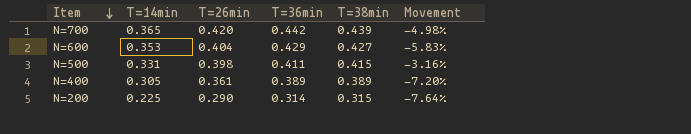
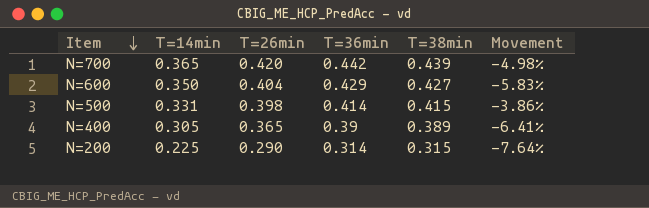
N=600 | T=14min: 0.353 -> 0.350
N=500 | T=36min: 0.411 -> 0.414
N=500 | Movement: -3.16% -> -3.86%
N=400 | T=26min: 0.361 -> 0.365
N=400 | T=36min: 0.389 -> 0.39
N=400 | Movement: -7.20% -> -6.41%

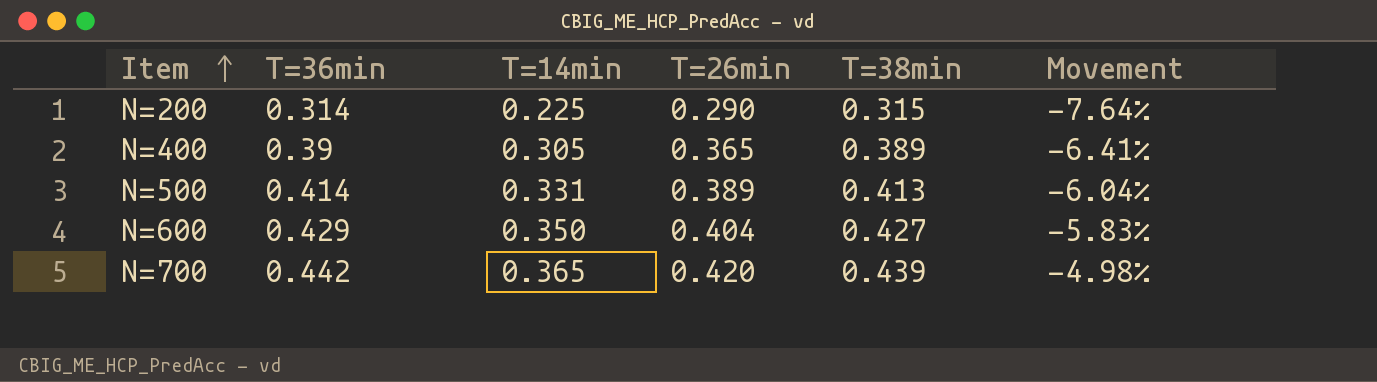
row order: Item descending -> Item ascending
column T=36min | position: 4 -> 2
N=500 | T=26min: 0.398 -> 0.389
N=500 | T=38min: 0.415 -> 0.413
N=500 | Movement: -3.86% -> -6.04%

